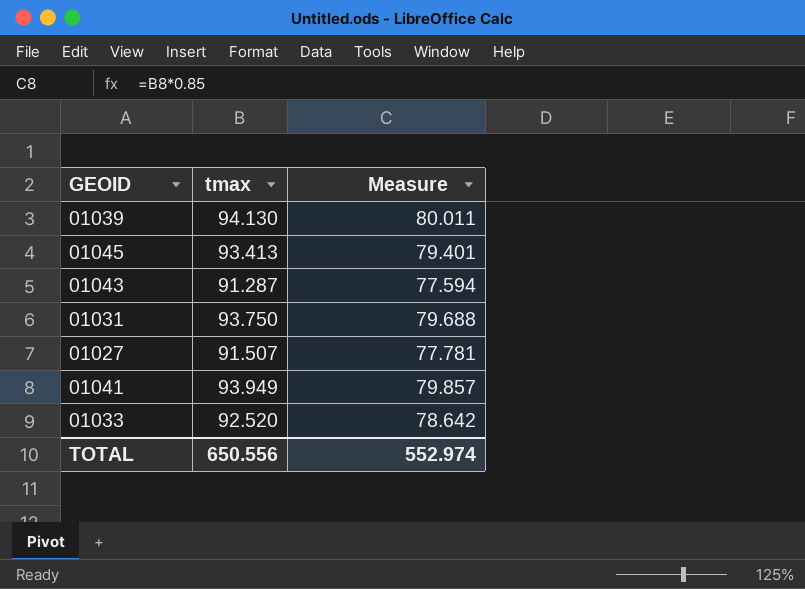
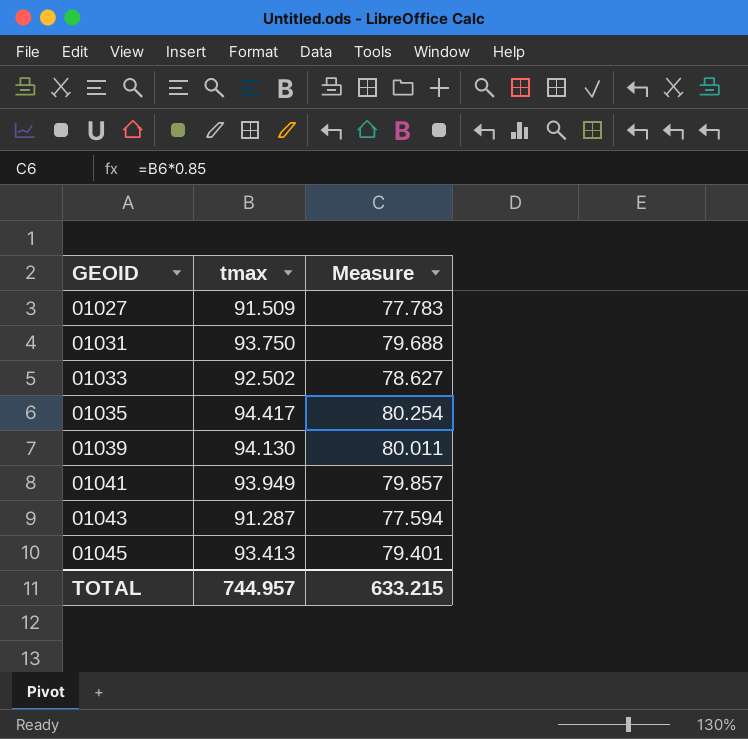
row order: none -> GEOID ascending
01027 | tmax: 91.507 -> 91.509
01027 | Measure: 77.781 -> 77.783
01033 | tmax: 92.520 -> 92.502
01033 | Measure: 78.642 -> 78.627
row 01035: none -> 94.417 | 80.254
TOTAL | tmax: 650.556 -> 744.957
TOTAL | Measure: 552.974 -> 633.215

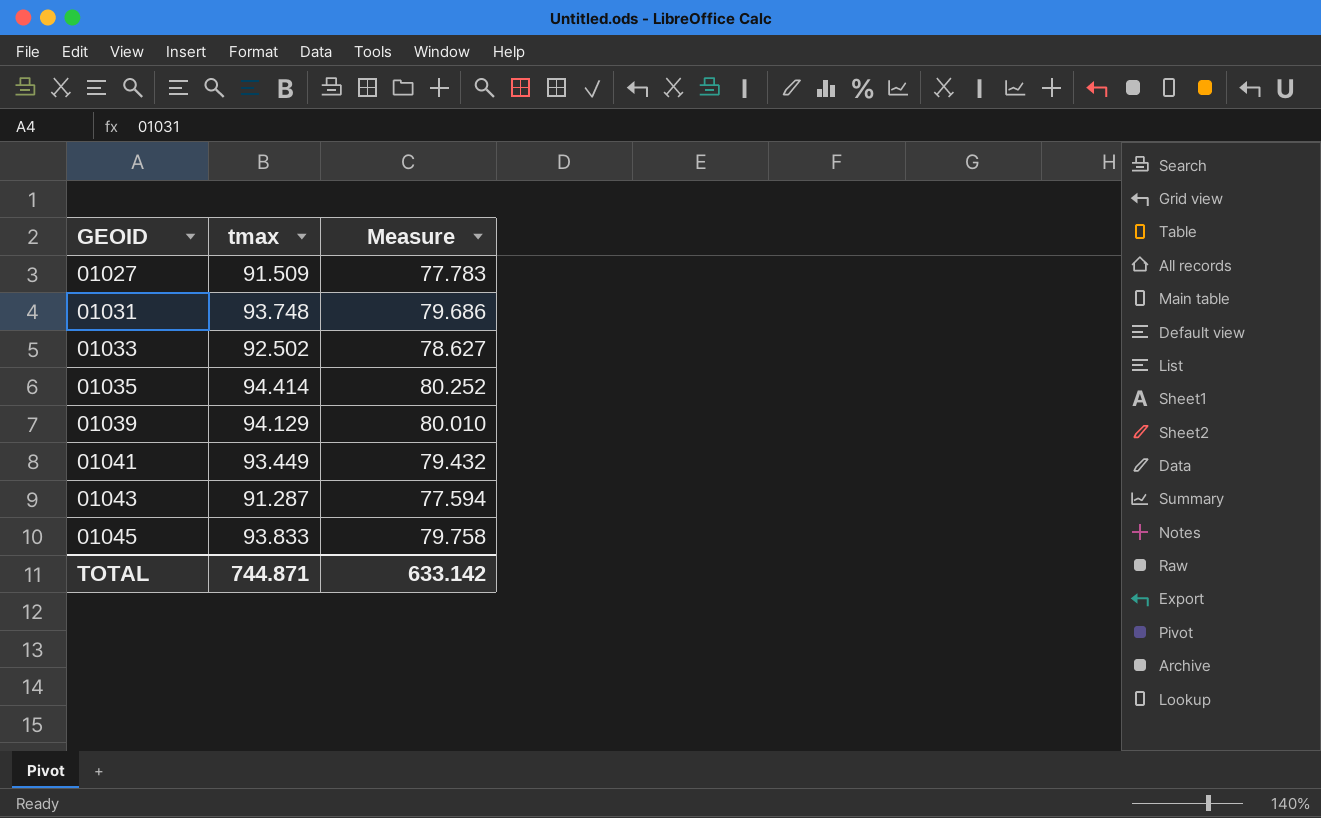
01031 | tmax: 93.750 -> 93.748
01031 | Measure: 79.688 -> 79.686
01035 | tmax: 94.417 -> 94.414
01035 | Measure: 80.254 -> 80.252
01039 | tmax: 94.130 -> 94.129
01039 | Measure: 80.011 -> 80.010
01041 | tmax: 93.949 -> 93.449
01041 | Measure: 79.857 -> 79.432
01045 | tmax: 93.413 -> 93.833
01045 | Measure: 79.401 -> 79.758
TOTAL | tmax: 744.957 -> 744.871
TOTAL | Measure: 633.215 -> 633.142

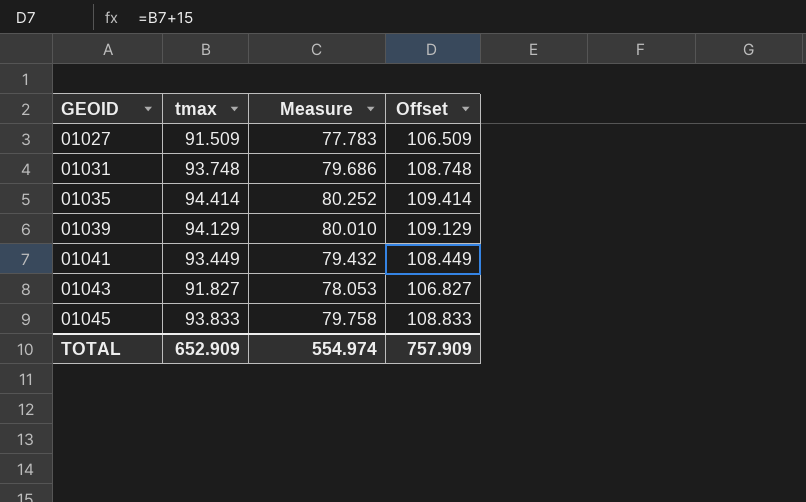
column Offset | formula: none -> [tmax] + 15
row 01033: 92.502 | 78.627 -> none
01043 | tmax: 91.287 -> 91.827
01043 | Measure: 77.594 -> 78.053
TOTAL | tmax: 744.871 -> 652.909
TOTAL | Measure: 633.142 -> 554.974

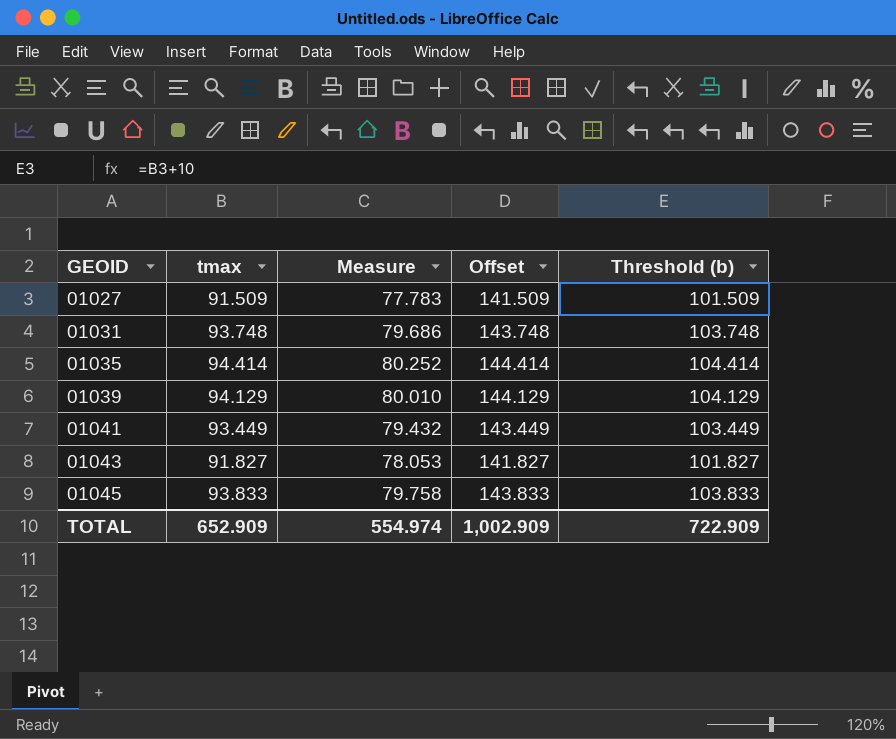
column Offset | formula: [tmax] + 15 -> [tmax] + 50
column Threshold (b) | formula: none -> [tmax] + 10
TOTAL | Offset: 757.909 -> 1,002.909

